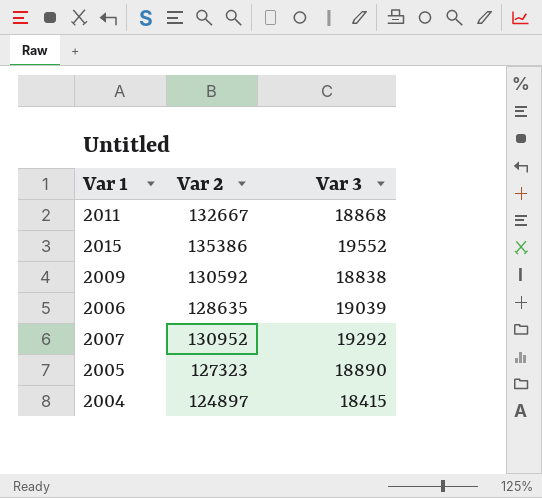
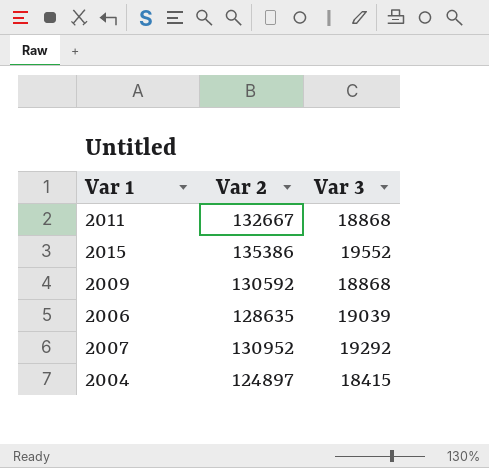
row 2005: 127323 | 18890 -> none
2009 | Var 3: 18838 -> 18868

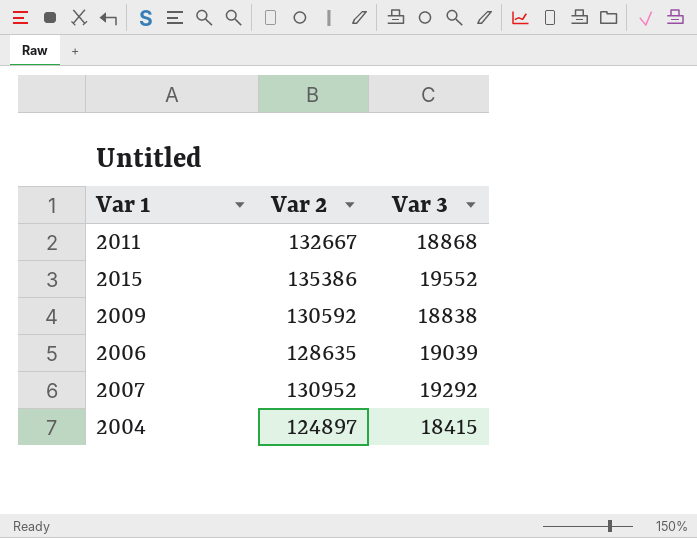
2009 | Var 3: 18868 -> 18838

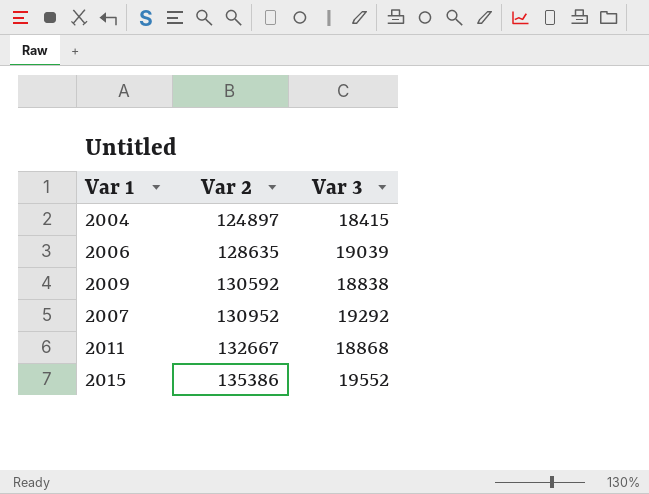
row order: none -> Var 2 ascending

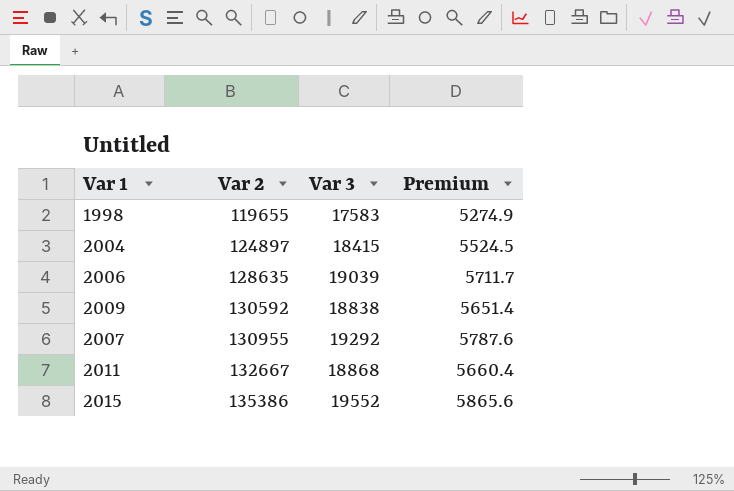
column Premium | formula: none -> [Var 3] * 0.3
row 1998: none -> 119655 | 17583 | 5274.9
2007 | Var 2: 130952 -> 130955

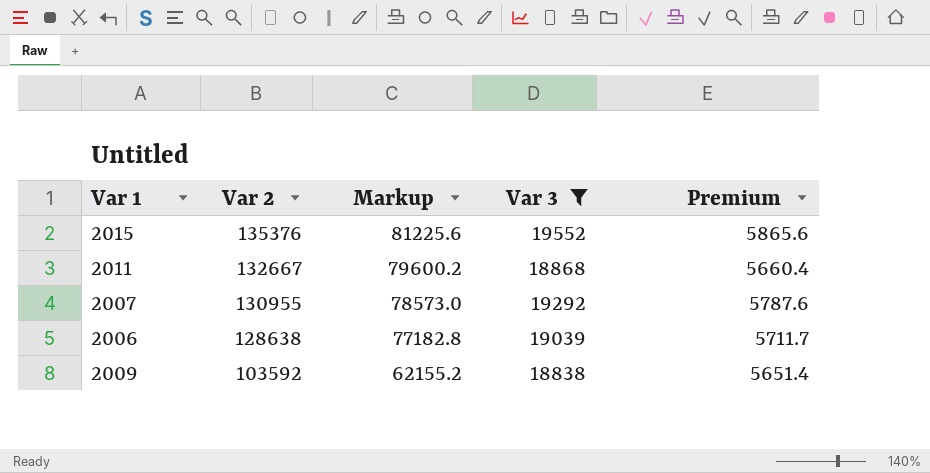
filter: none -> Var 3 >= 18838
row order: Var 2 ascending -> Var 2 descending
column Markup | formula: none -> [Var 2] * 0.6
2015 | Var 2: 135386 -> 135376
2006 | Var 2: 128635 -> 128638
2009 | Var 2: 130592 -> 103592

